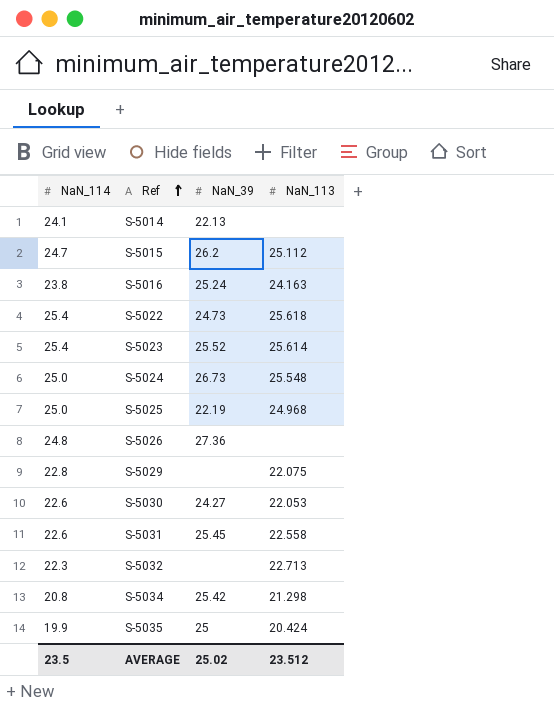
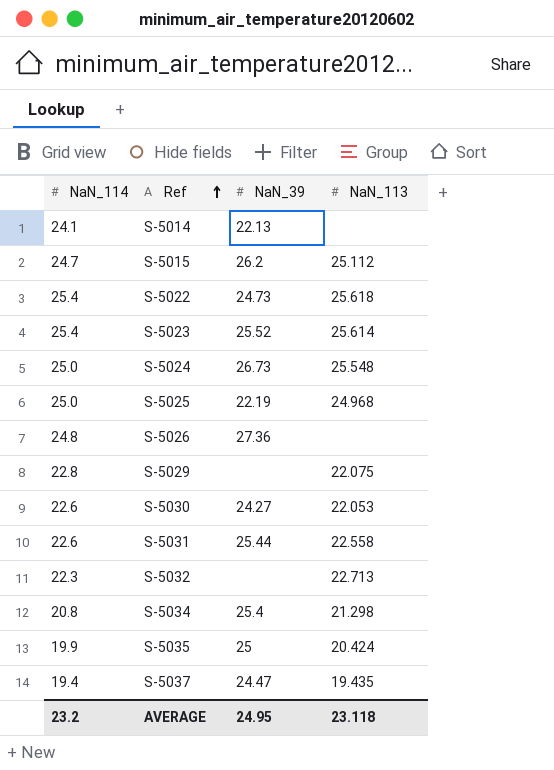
row S-5016: 23.8 | 25.24 | 24.163 -> none
S-5031 | NaN_39: 25.45 -> 25.44
S-5034 | NaN_39: 25.42 -> 25.4
row S-5037: none -> 19.4 | 24.47 | 19.435
AVERAGE | NaN_114: 23.5 -> 23.2
AVERAGE | NaN_39: 25.02 -> 24.95
AVERAGE | NaN_113: 23.512 -> 23.118

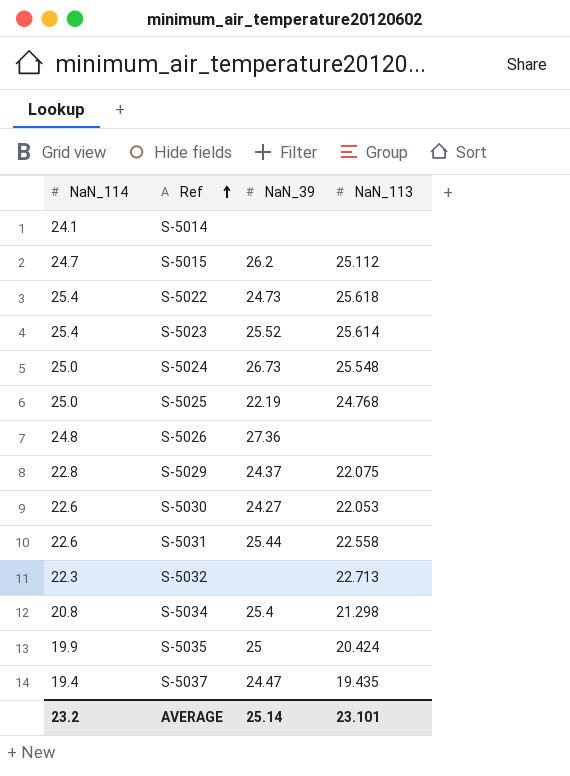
S-5014 | NaN_39: 22.13 -> none
S-5025 | NaN_113: 24.968 -> 24.768
S-5029 | NaN_39: none -> 24.37
AVERAGE | NaN_39: 24.95 -> 25.14
AVERAGE | NaN_113: 23.118 -> 23.101

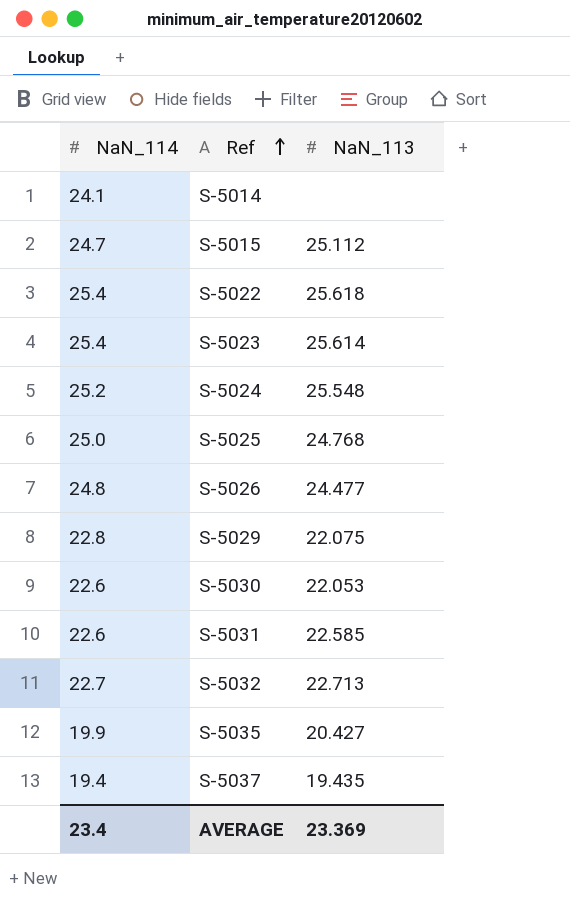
column NaN_39 | position: 3 -> none
row S-5034: 20.8 | 25.4 | 21.298 -> none
S-5024 | NaN_114: 25.0 -> 25.2
S-5026 | NaN_113: none -> 24.477
S-5031 | NaN_113: 22.558 -> 22.585
S-5032 | NaN_114: 22.3 -> 22.7
S-5035 | NaN_113: 20.424 -> 20.427
AVERAGE | NaN_114: 23.2 -> 23.4
AVERAGE | NaN_113: 23.101 -> 23.369

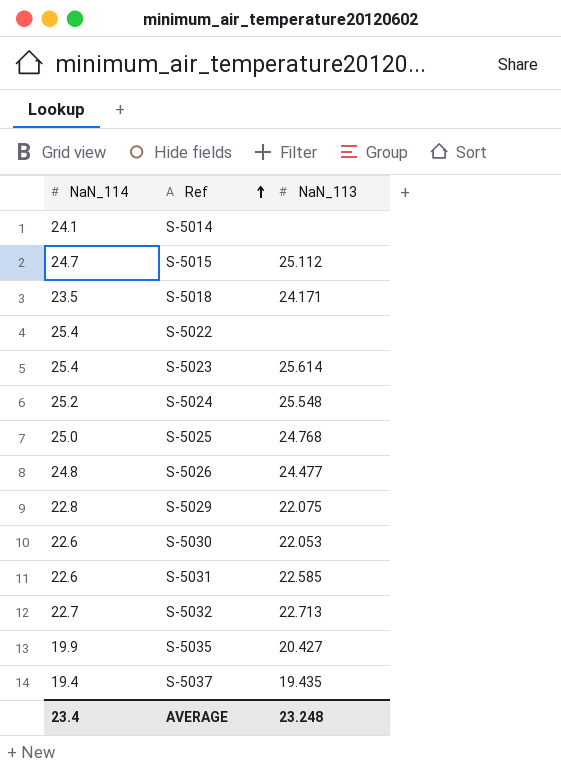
row S-5018: none -> 23.5 | 24.171
S-5022 | NaN_113: 25.618 -> none
AVERAGE | NaN_113: 23.369 -> 23.248

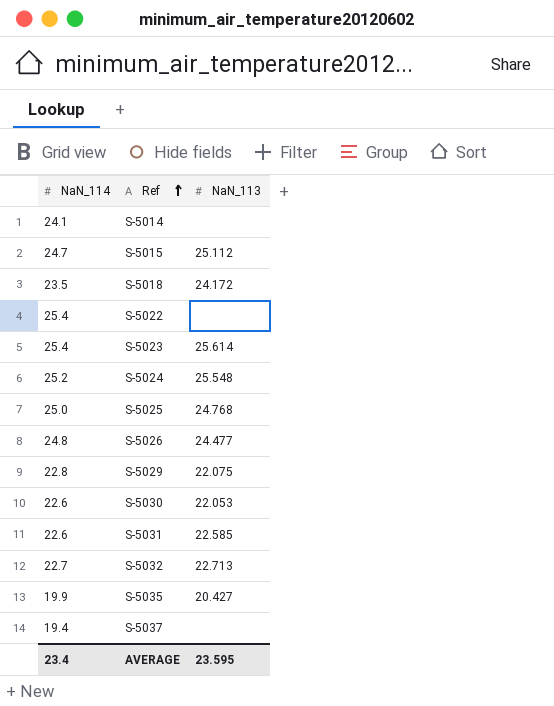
S-5018 | NaN_113: 24.171 -> 24.172
S-5037 | NaN_113: 19.435 -> none
AVERAGE | NaN_113: 23.248 -> 23.595

